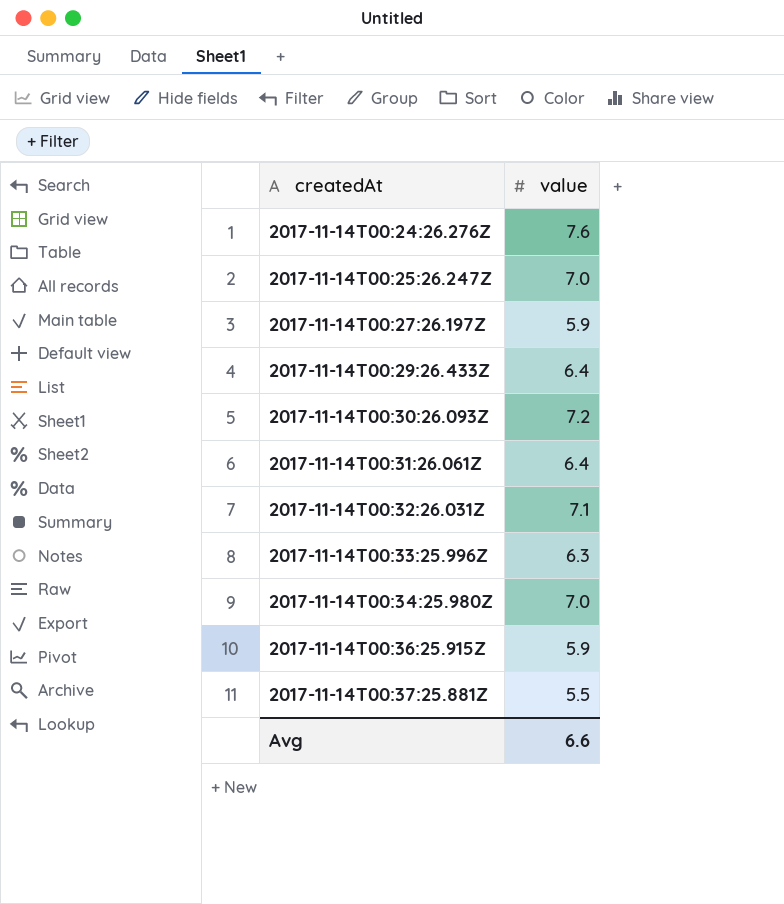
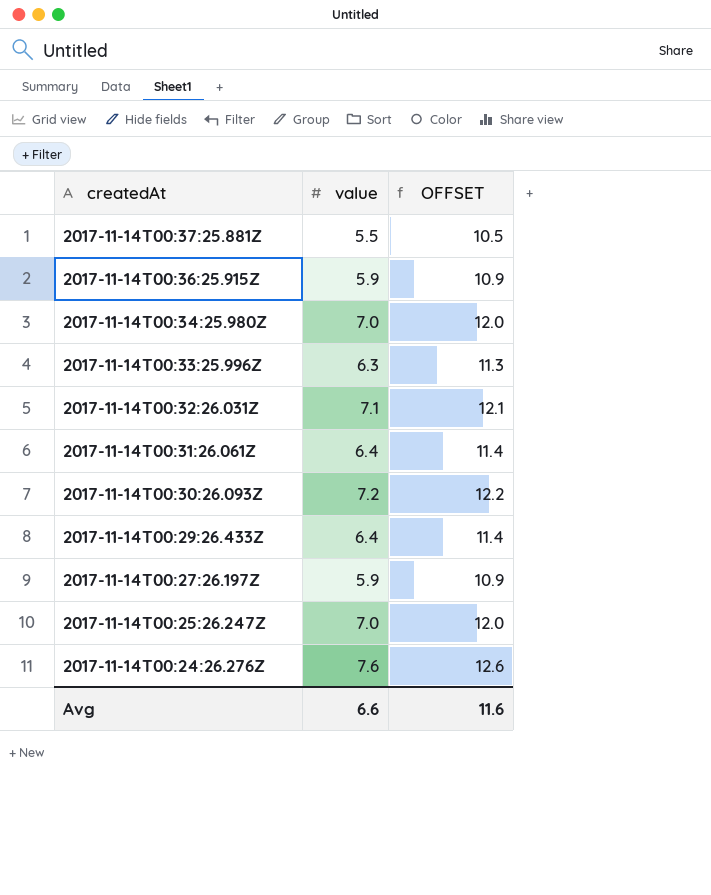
row order: createdAt ascending -> createdAt descending
column OFFSET | formula: none -> [value] + 5

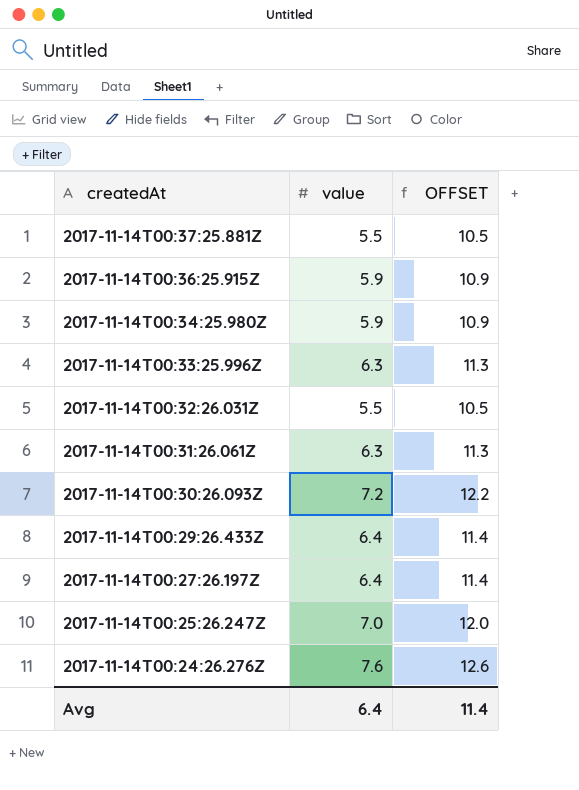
2017-11-14T00:34:25.980Z | value: 7.0 -> 5.9
2017-11-14T00:34:25.980Z | OFFSET: 12.0 -> 10.9
2017-11-14T00:32:26.031Z | value: 7.1 -> 5.5
2017-11-14T00:32:26.031Z | OFFSET: 12.1 -> 10.5
2017-11-14T00:31:26.061Z | value: 6.4 -> 6.3
2017-11-14T00:31:26.061Z | OFFSET: 11.4 -> 11.3
2017-11-14T00:27:26.197Z | value: 5.9 -> 6.4
2017-11-14T00:27:26.197Z | OFFSET: 10.9 -> 11.4
Avg | value: 6.6 -> 6.4
Avg | OFFSET: 11.6 -> 11.4

